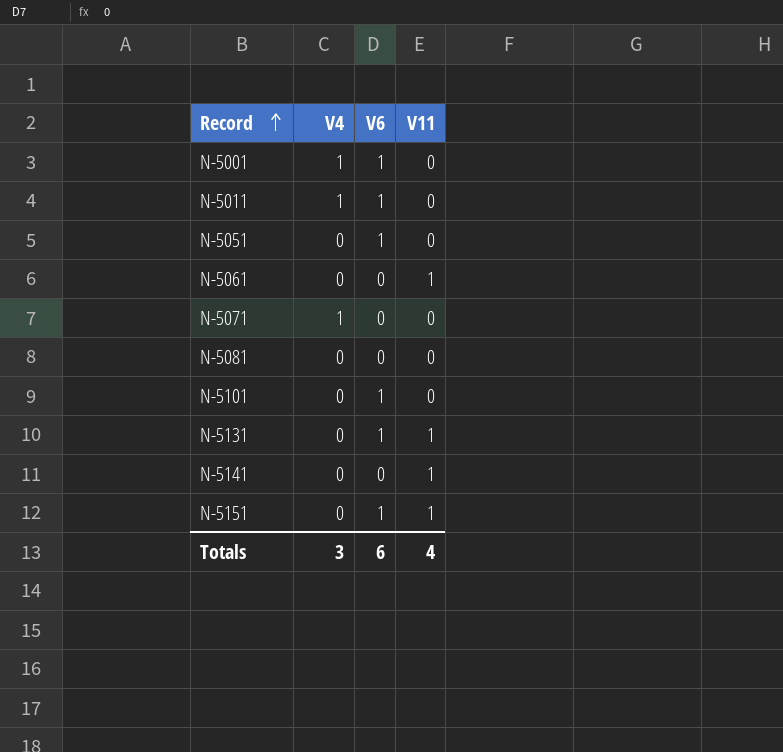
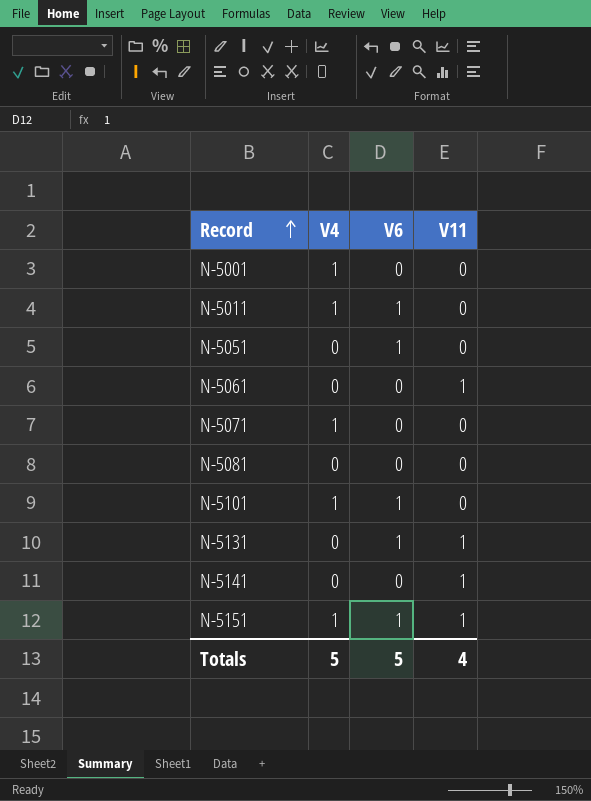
N-5001 | V6: 1 -> 0
N-5101 | V4: 0 -> 1
N-5151 | V4: 0 -> 1
Totals | V4: 3 -> 5
Totals | V6: 6 -> 5

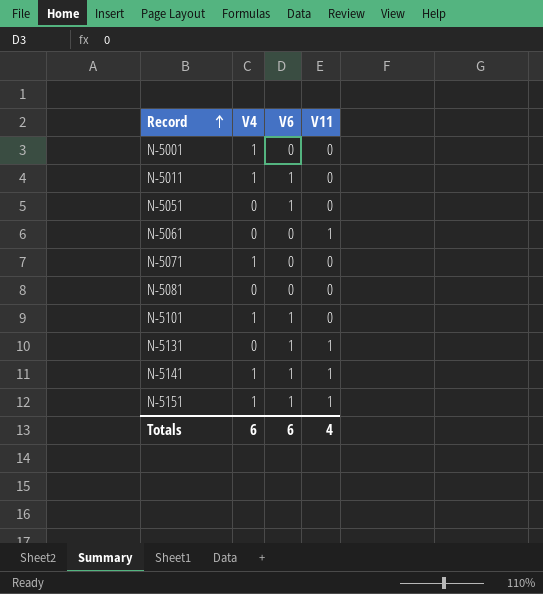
N-5141 | V4: 0 -> 1
N-5141 | V6: 0 -> 1
Totals | V4: 5 -> 6
Totals | V6: 5 -> 6

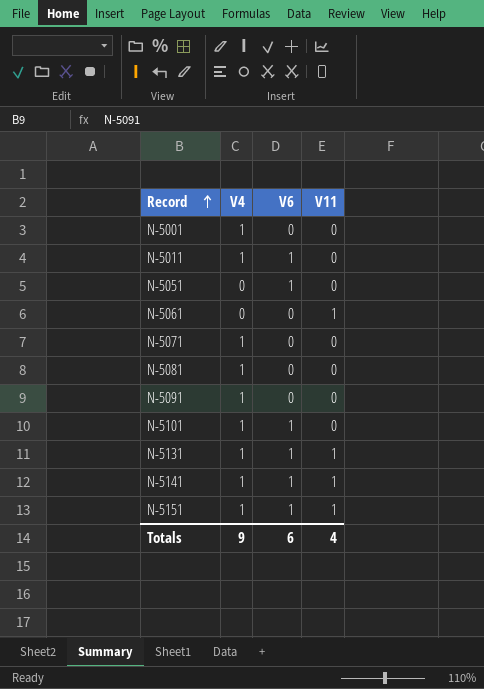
N-5081 | V4: 0 -> 1
row N-5091: none -> 1 | 0 | 0
N-5131 | V4: 0 -> 1
Totals | V4: 6 -> 9

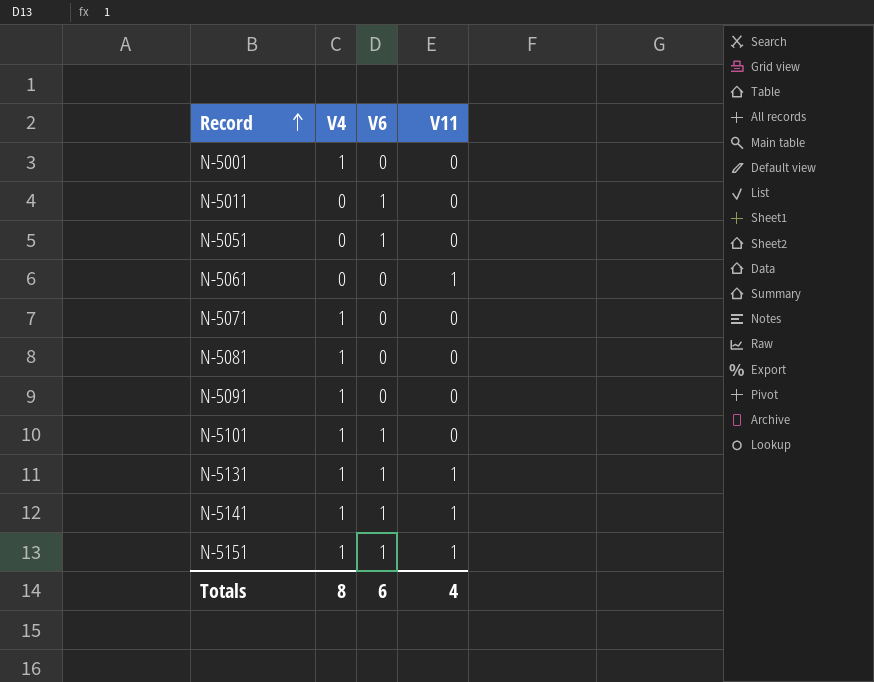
N-5011 | V4: 1 -> 0
Totals | V4: 9 -> 8

